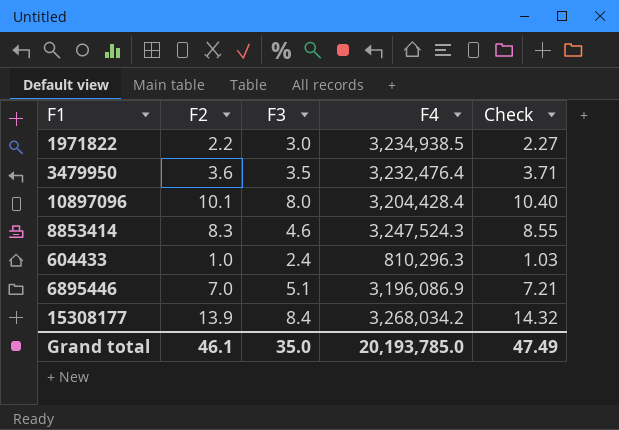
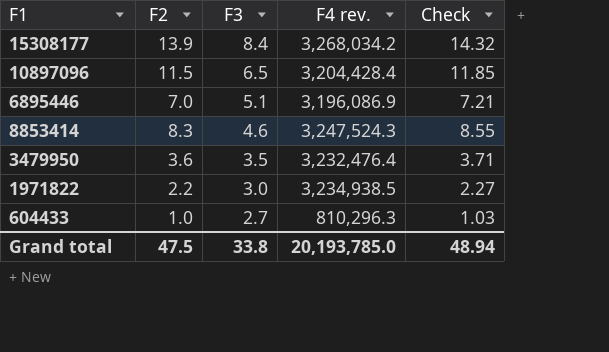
row order: none -> F3 descending
column name: F4 -> F4 rev.
10897096 | F2: 10.1 -> 11.5
10897096 | F3: 8.0 -> 6.5
10897096 | Check: 10.40 -> 11.85
604433 | F3: 2.4 -> 2.7
Grand total | F2: 46.1 -> 47.5
Grand total | F3: 35.0 -> 33.8
Grand total | Check: 47.49 -> 48.94

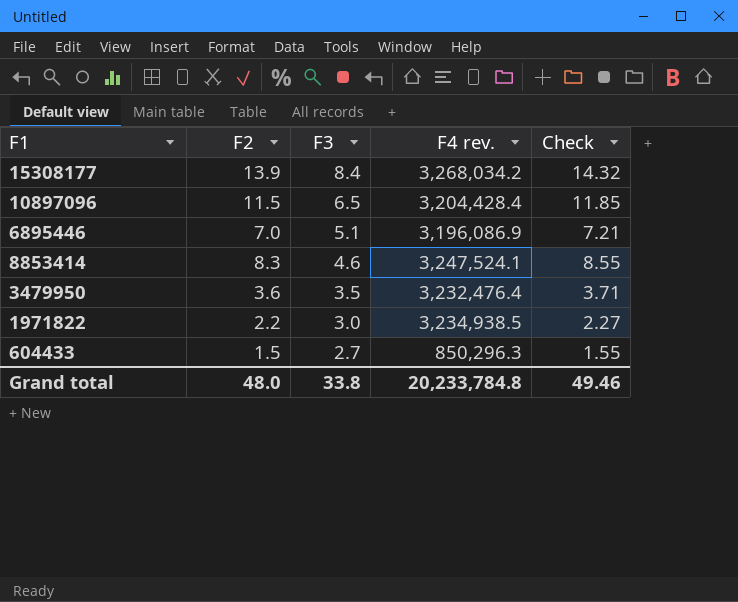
8853414 | F4 rev.: 3,247,524.3 -> 3,247,524.1
604433 | F2: 1.0 -> 1.5
604433 | F4 rev.: 810,296.3 -> 850,296.3
604433 | Check: 1.03 -> 1.55
Grand total | F2: 47.5 -> 48.0
Grand total | F4 rev.: 20,193,785.0 -> 20,233,784.8
Grand total | Check: 48.94 -> 49.46

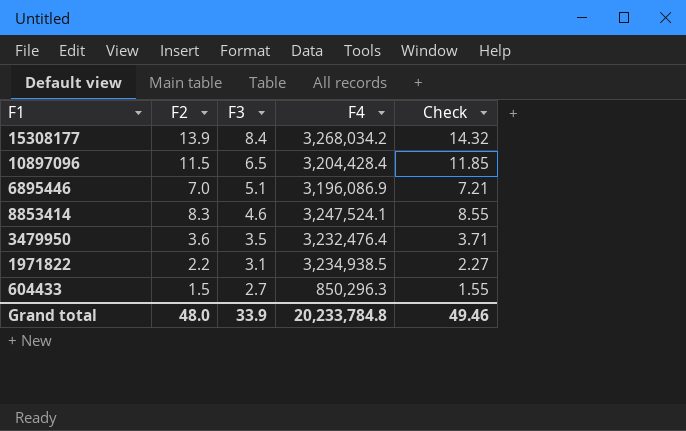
column name: F4 rev. -> F4
1971822 | F3: 3.0 -> 3.1
Grand total | F3: 33.8 -> 33.9

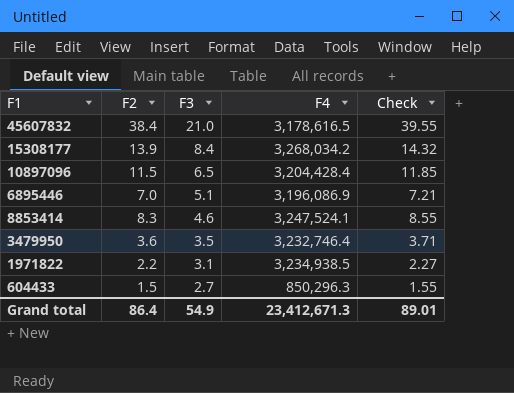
row 45607832: none -> 38.4 | 21.0 | 3,178,616.5 | 39.55
3479950 | F4: 3,232,476.4 -> 3,232,746.4
Grand total | F2: 48.0 -> 86.4
Grand total | F3: 33.9 -> 54.9
Grand total | F4: 20,233,784.8 -> 23,412,671.3
Grand total | Check: 49.46 -> 89.01

